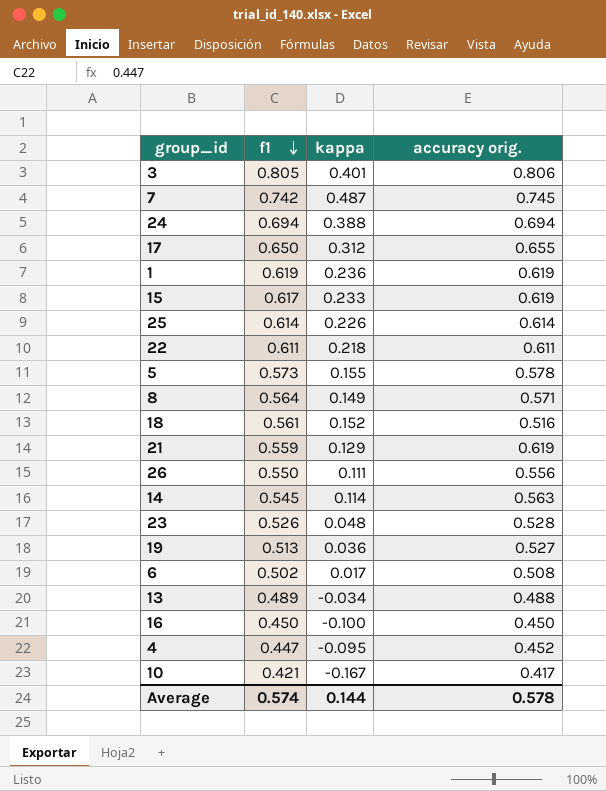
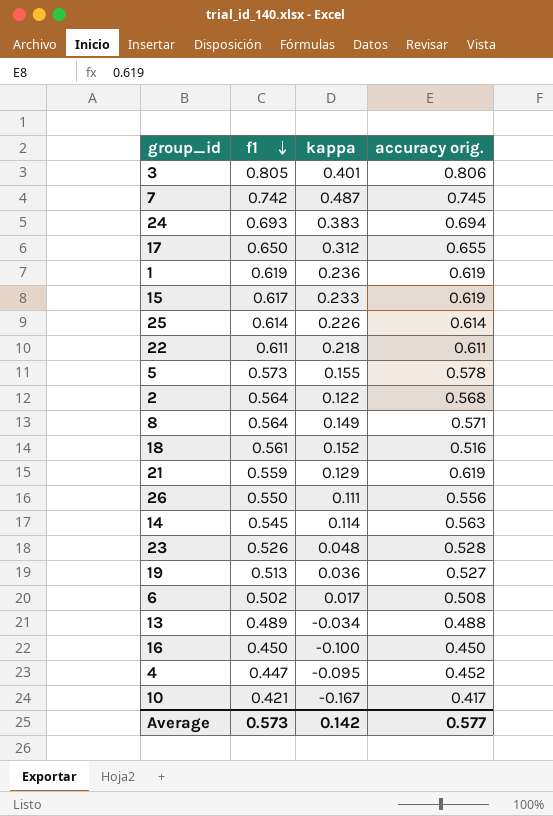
24 | f1: 0.694 -> 0.693
24 | kappa: 0.388 -> 0.383
row 2: none -> 0.564 | 0.122 | 0.568
Average | f1: 0.574 -> 0.573
Average | kappa: 0.144 -> 0.142
Average | accuracy orig.: 0.578 -> 0.577

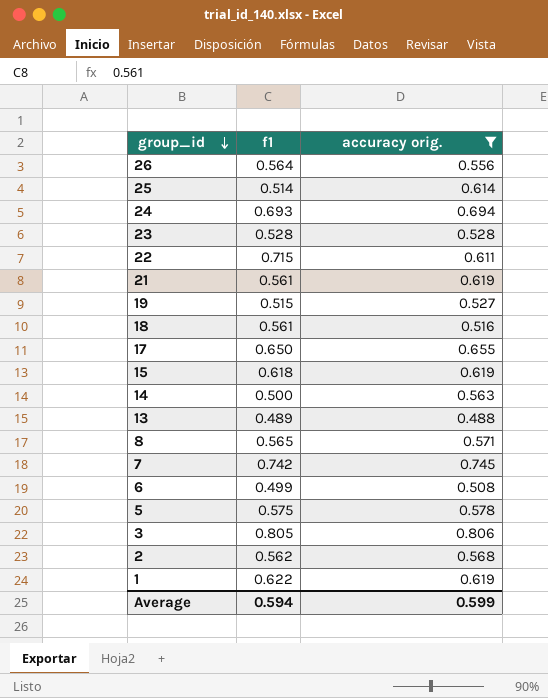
filter: none -> accuracy orig. >= 0.488
row order: f1 descending -> group_id descending
column kappa | position: 3 -> none
26 | f1: 0.550 -> 0.564
25 | f1: 0.614 -> 0.514
23 | f1: 0.526 -> 0.528
22 | f1: 0.611 -> 0.715
21 | f1: 0.559 -> 0.561
19 | f1: 0.513 -> 0.515
15 | f1: 0.617 -> 0.618
14 | f1: 0.545 -> 0.500
8 | f1: 0.564 -> 0.565
6 | f1: 0.502 -> 0.499
5 | f1: 0.573 -> 0.575
2 | f1: 0.564 -> 0.562
1 | f1: 0.619 -> 0.622
Average | f1: 0.573 -> 0.594
Average | accuracy orig.: 0.577 -> 0.599

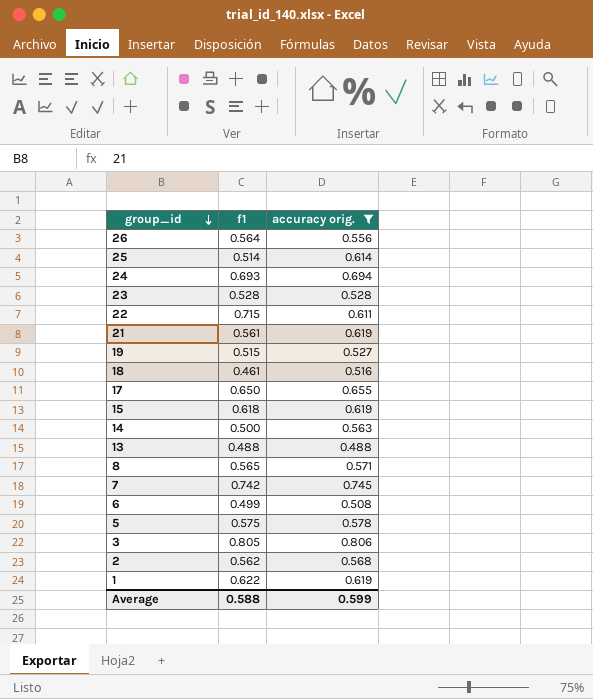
18 | f1: 0.561 -> 0.461
13 | f1: 0.489 -> 0.488
Average | f1: 0.594 -> 0.588

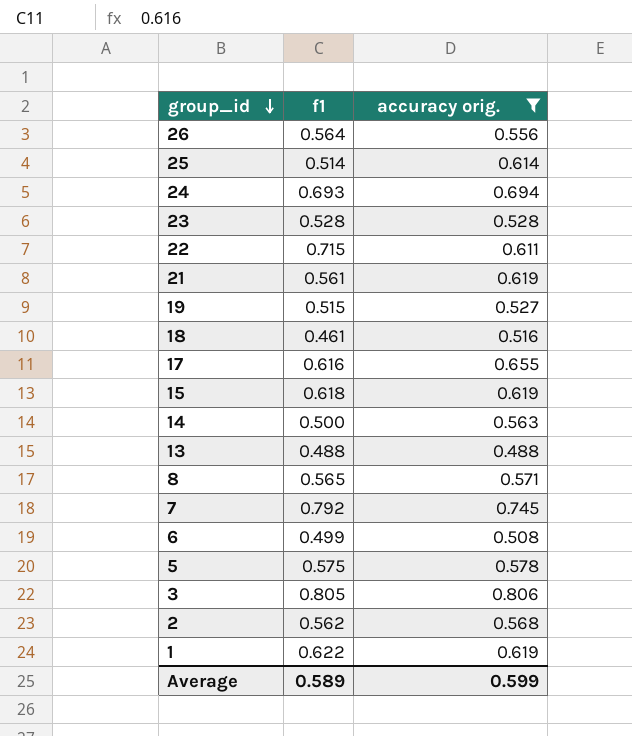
17 | f1: 0.650 -> 0.616
7 | f1: 0.742 -> 0.792
Average | f1: 0.588 -> 0.589

